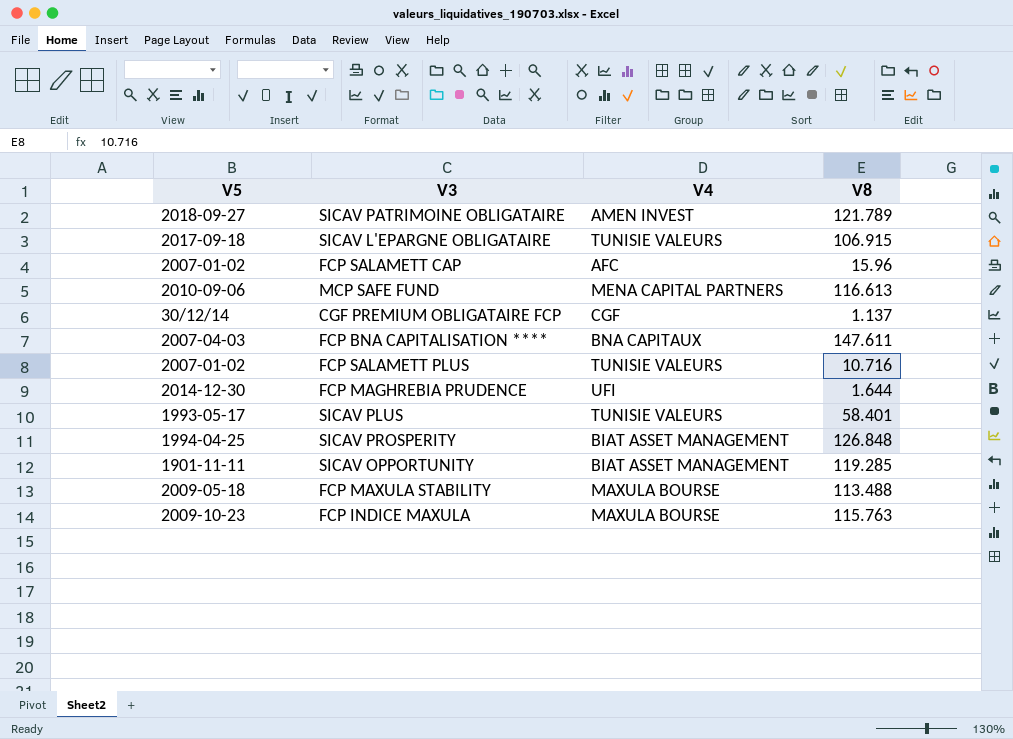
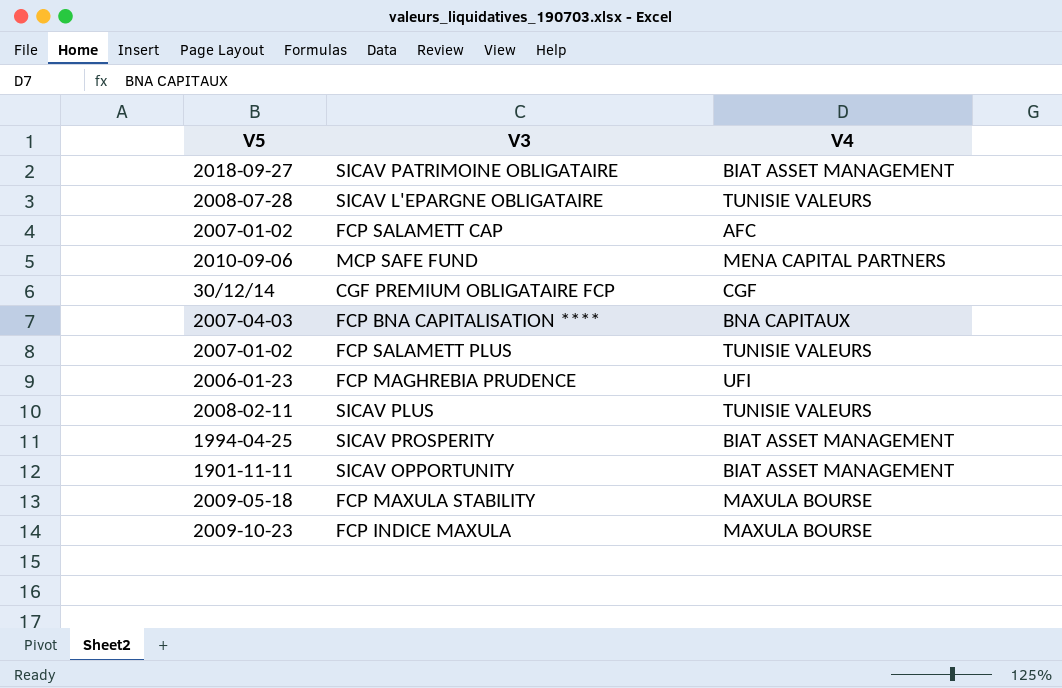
column V8 | position: 4 -> none
SICAV PATRIMOINE OBLIGATAIRE | V4: AMEN INVEST -> BIAT ASSET MANAGEMENT
SICAV L'EPARGNE OBLIGATAIRE | V5: 2017-09-18 -> 2008-07-28
FCP MAGHREBIA PRUDENCE | V5: 2014-12-30 -> 2006-01-23
SICAV PLUS | V5: 1993-05-17 -> 2008-02-11

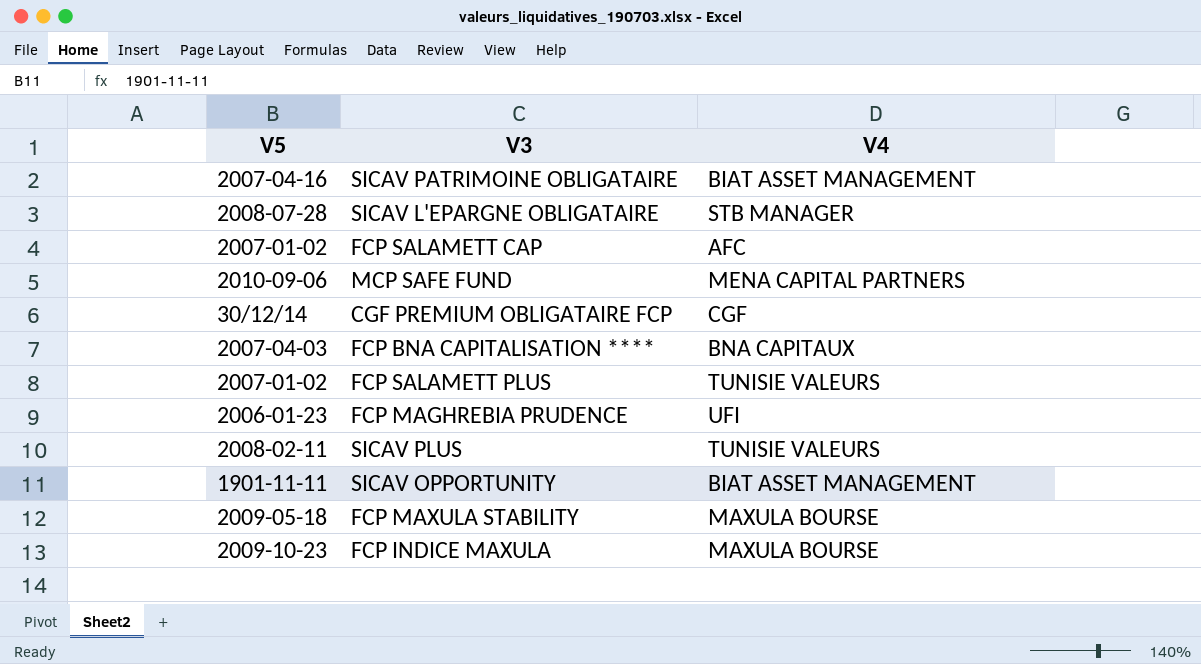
row SICAV PROSPERITY: 1994-04-25 | BIAT ASSET MANAGEMENT -> none
SICAV PATRIMOINE OBLIGATAIRE | V5: 2018-09-27 -> 2007-04-16
SICAV L'EPARGNE OBLIGATAIRE | V4: TUNISIE VALEURS -> STB MANAGER

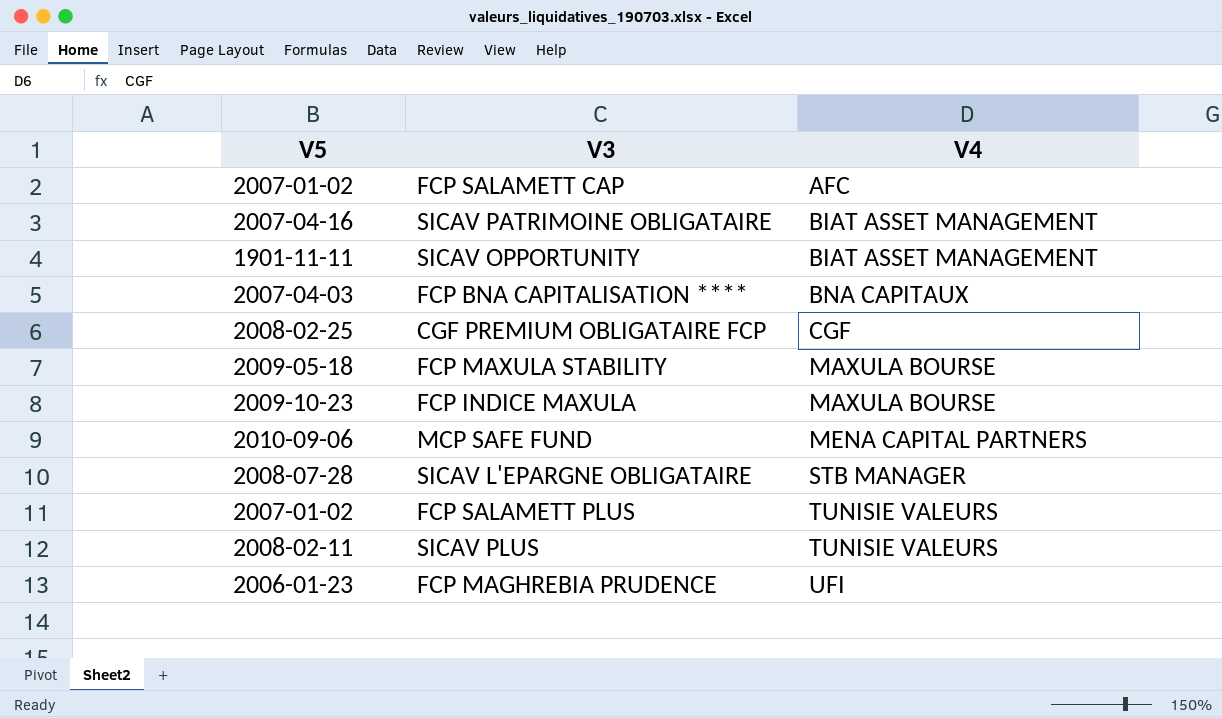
row order: none -> V4 ascending
CGF PREMIUM OBLIGATAIRE FCP | V5: 30/12/14 -> 2008-02-25

